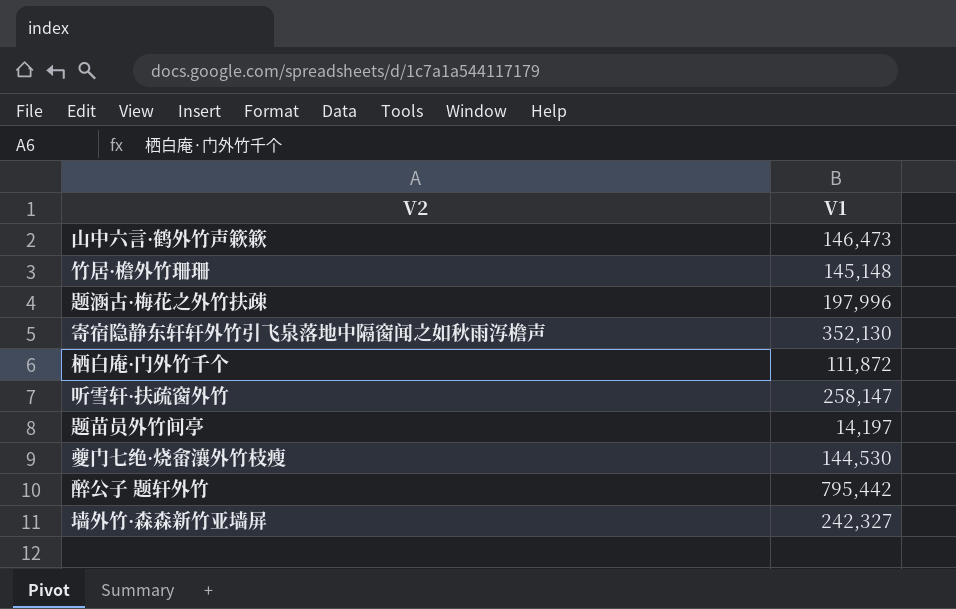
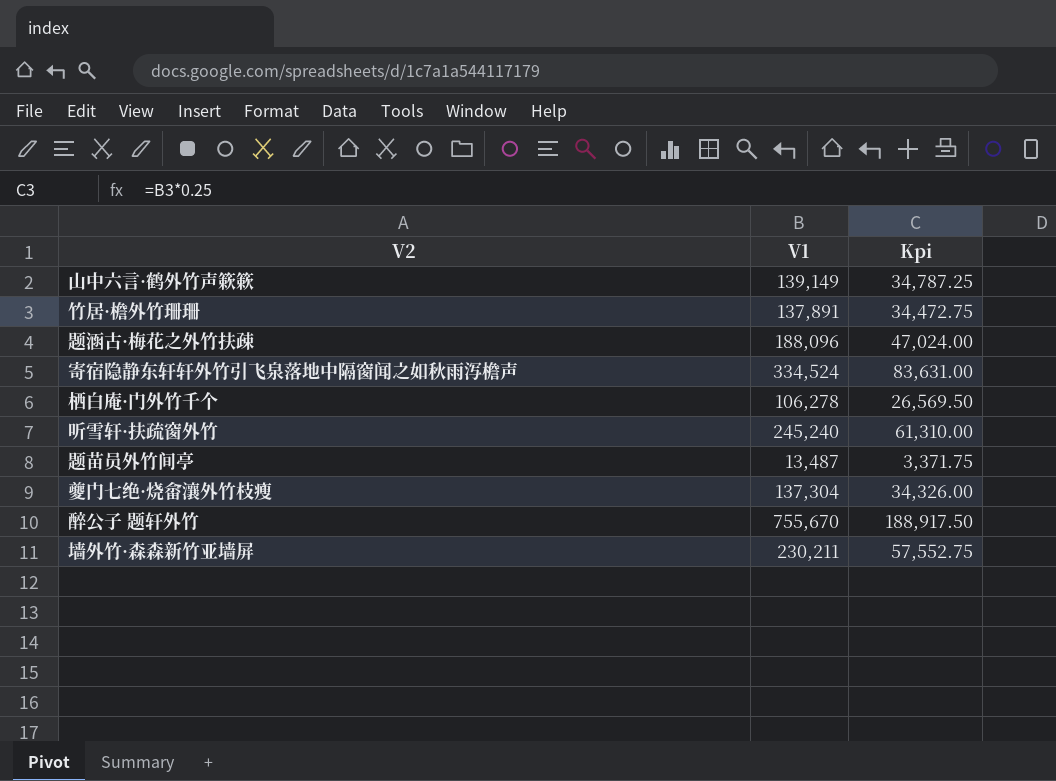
column Kpi | formula: none -> [V1] * 0.25
山中六言·鹤外竹声簌簌 | V1: 146,473 -> 139,149
竹居·檐外竹珊珊 | V1: 145,148 -> 137,891
题涵古·梅花之外竹扶疎 | V1: 197,996 -> 188,096
寄宿隐静东轩轩外竹引飞泉落地中隔窗闻之如秋雨泻檐声 | V1: 352,130 -> 334,524
栖白庵·门外竹千个 | V1: 111,872 -> 106,278
听雪轩·扶疏窗外竹 | V1: 258,147 -> 245,240
题苗员外竹间亭 | V1: 14,197 -> 13,487
夔门七绝·烧畲瀼外竹枝瘦 | V1: 144,530 -> 137,304
醉公子 题轩外竹 | V1: 795,442 -> 755,670
墙外竹·森森新竹亚墙屏 | V1: 242,327 -> 230,211

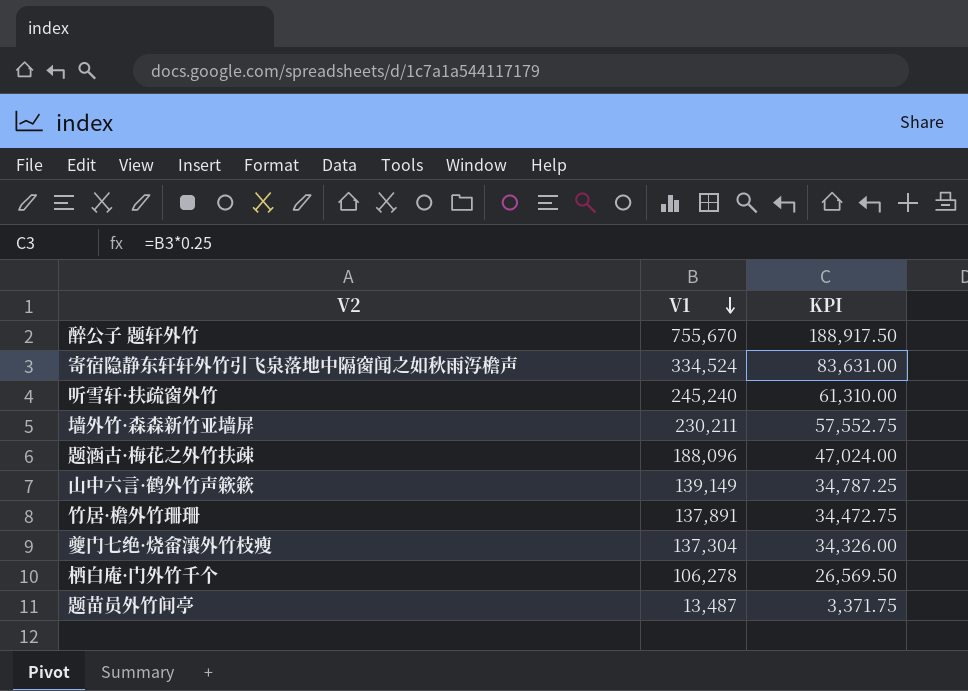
row order: none -> V1 descending
column name: Kpi -> KPI

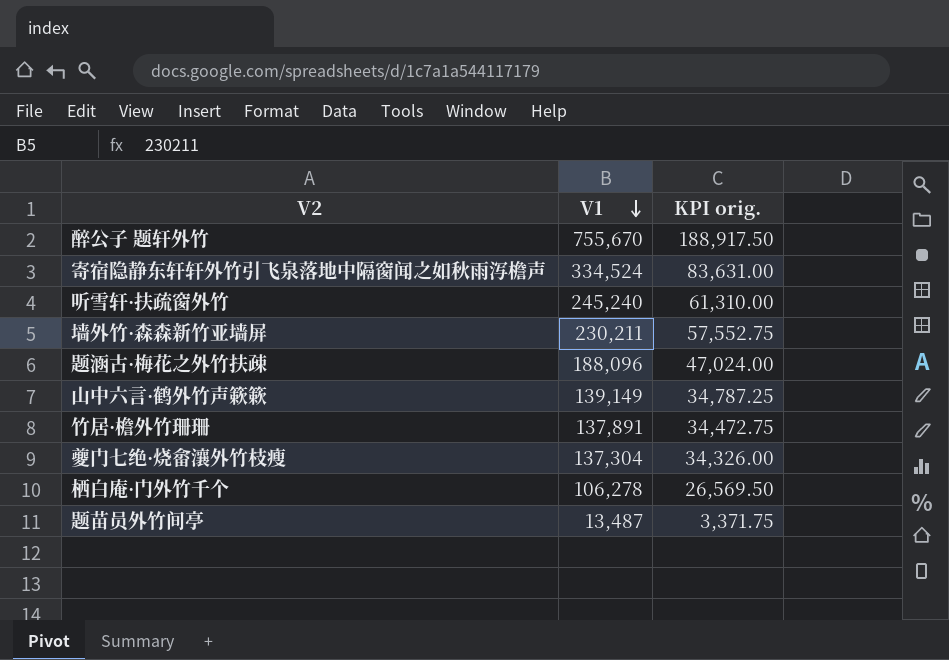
column name: KPI -> KPI orig.

